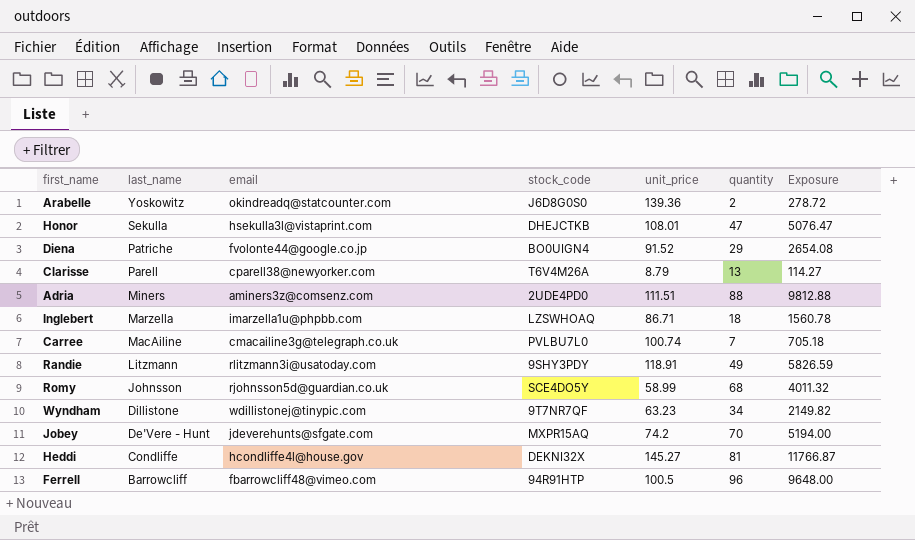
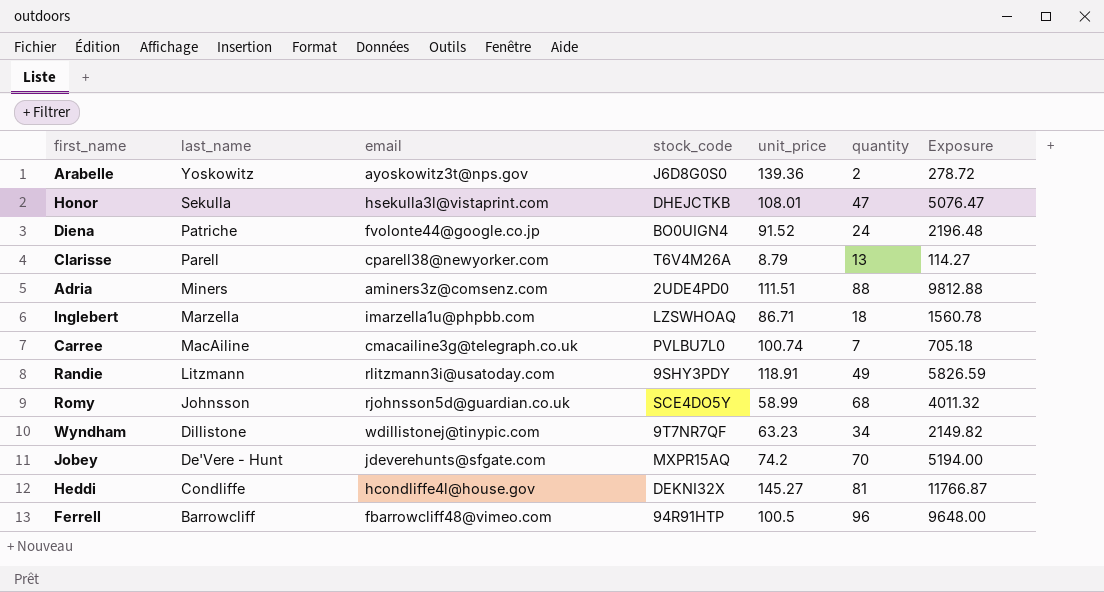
Arabelle | email: okindreadq@statcounter.com -> ayoskowitz3t@nps.gov
Diena | quantity: 29 -> 24
Diena | Exposure: 2654.08 -> 2196.48

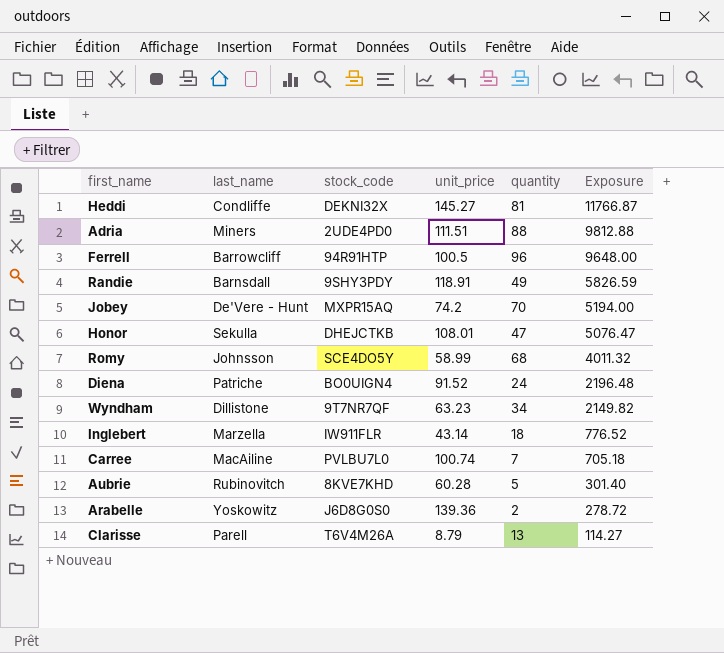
row order: last_name descending -> Exposure descending
column email | position: 3 -> none
Randie | last_name: Litzmann -> Barnsdall
Inglebert | stock_code: LZSWHOAQ -> IW911FLR
Inglebert | unit_price: 86.71 -> 43.14
Inglebert | Exposure: 1560.78 -> 776.52
row Aubrie: none -> Rubinovitch | 8KVE7KHD | 60.28 | 5 | 301.40

